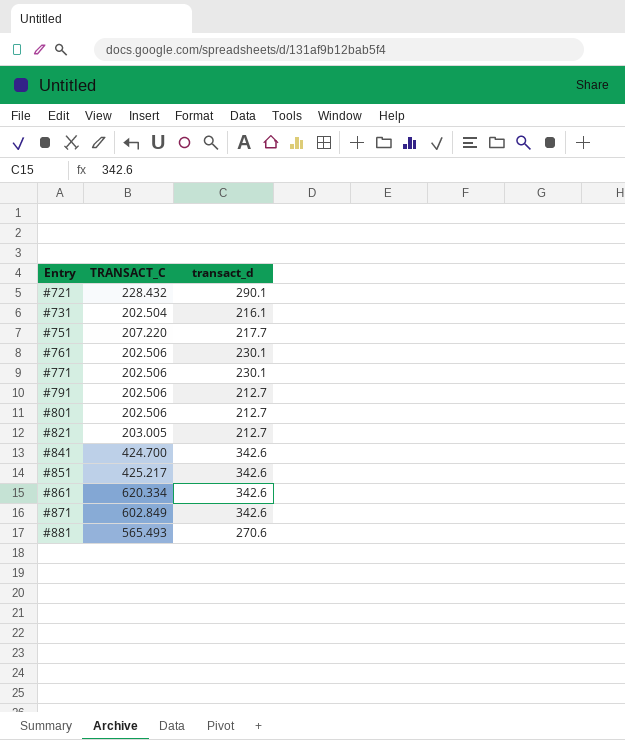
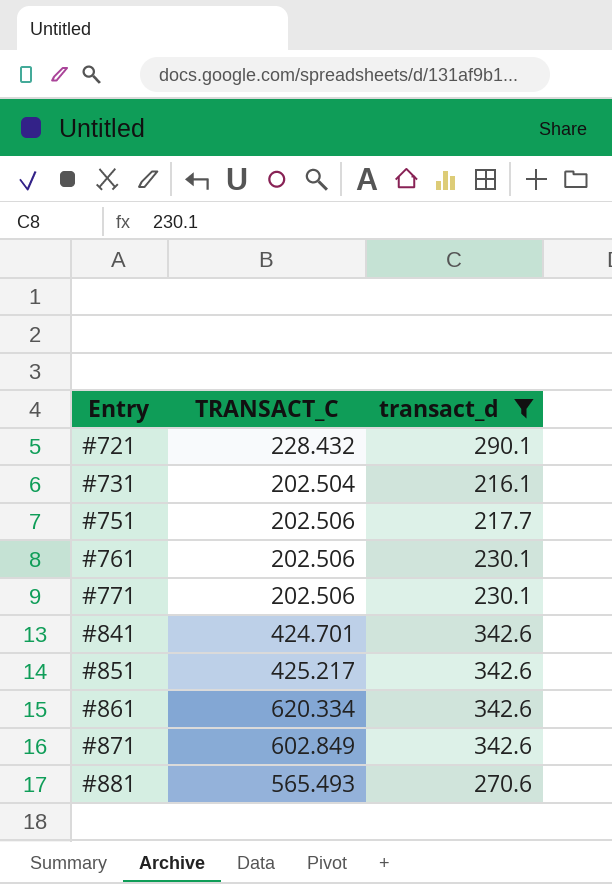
filter: none -> transact_d != 212.7
#751 | TRANSACT_C: 207.220 -> 202.506
#841 | TRANSACT_C: 424.700 -> 424.701

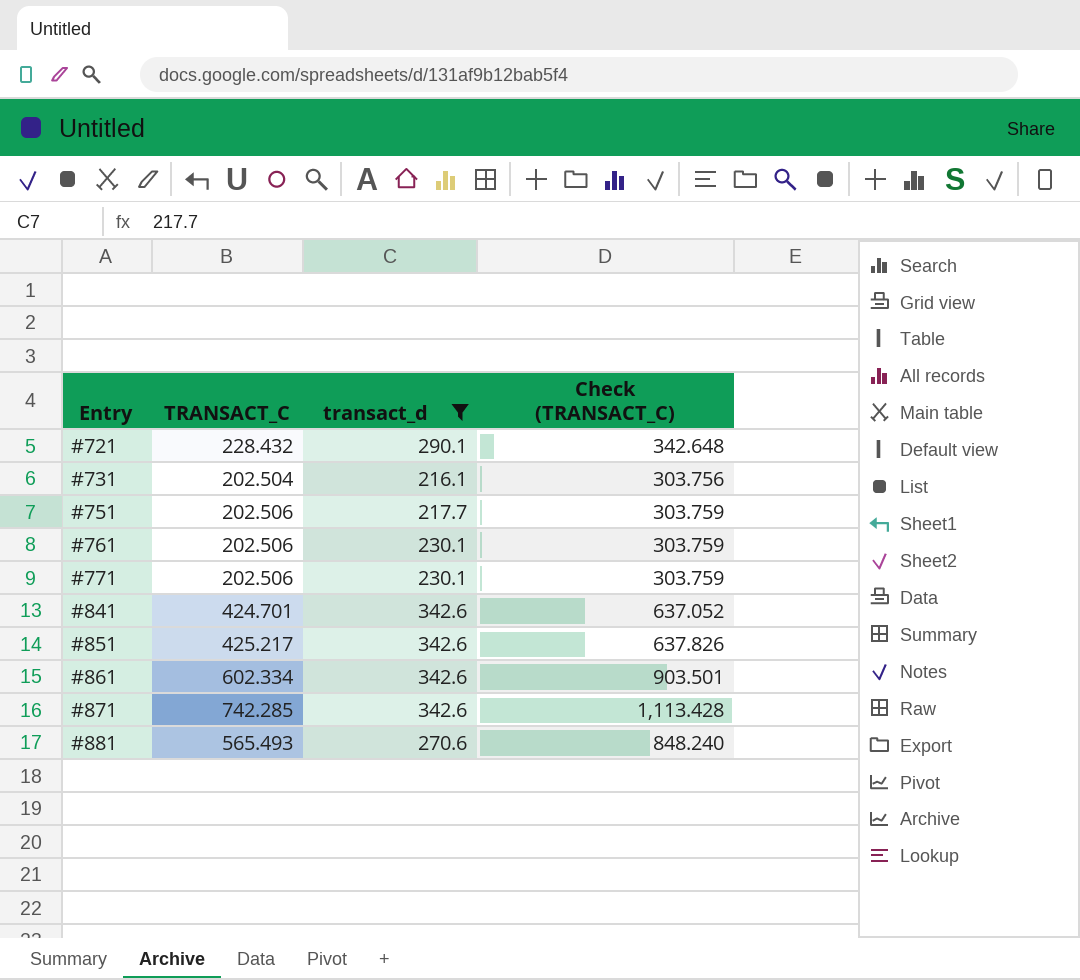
column Check (TRANSACT_C) | formula: none -> [TRANSACT_C] * 1.5
#861 | TRANSACT_C: 620.334 -> 602.334
#871 | TRANSACT_C: 602.849 -> 742.285

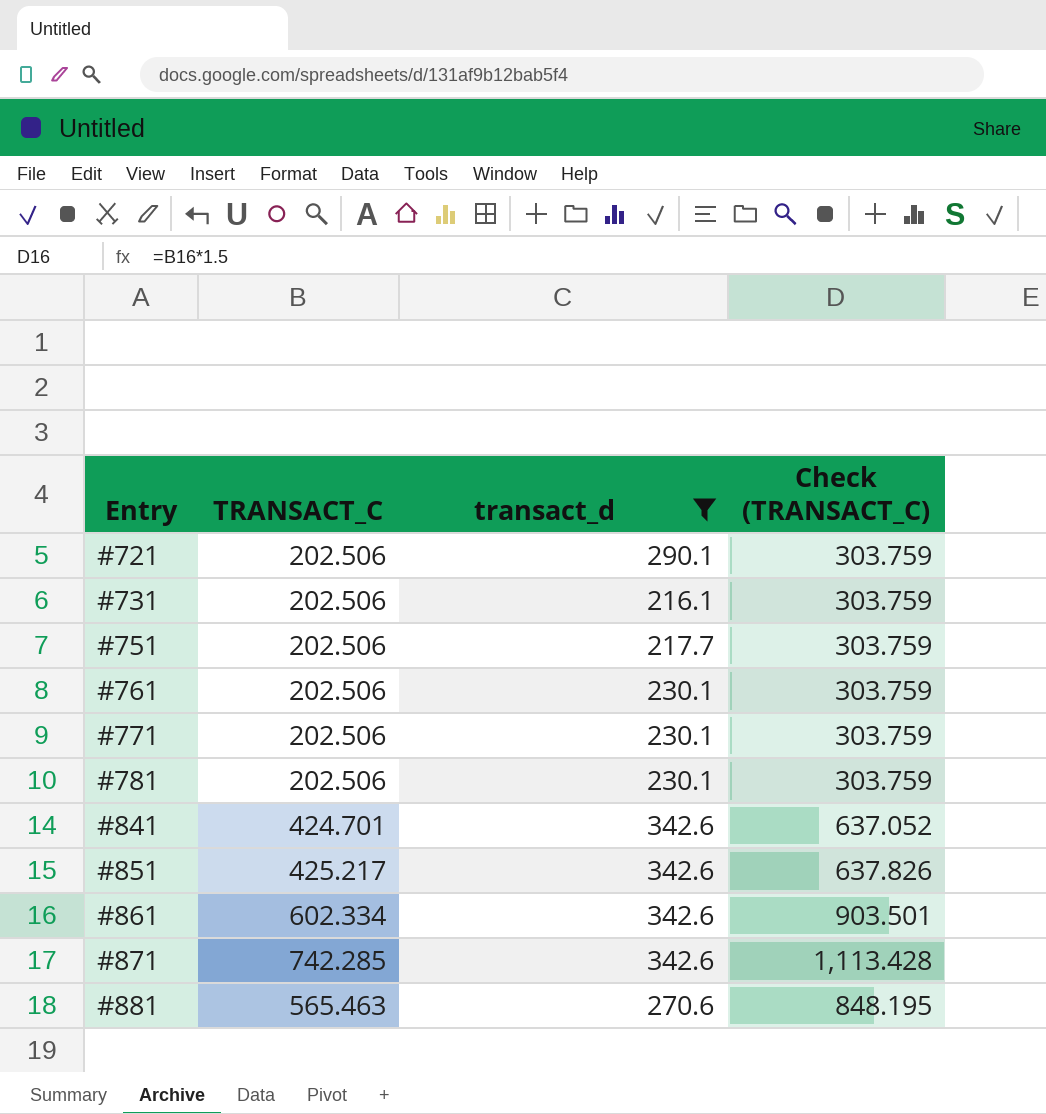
#721 | TRANSACT_C: 228.432 -> 202.506
#721 | Check (TRANSACT_C): 342.648 -> 303.759
#731 | TRANSACT_C: 202.504 -> 202.506
#731 | Check (TRANSACT_C): 303.756 -> 303.759
row #781: none -> 202.506 | 230.1 | 303.759
#881 | TRANSACT_C: 565.493 -> 565.463
#881 | Check (TRANSACT_C): 848.240 -> 848.195

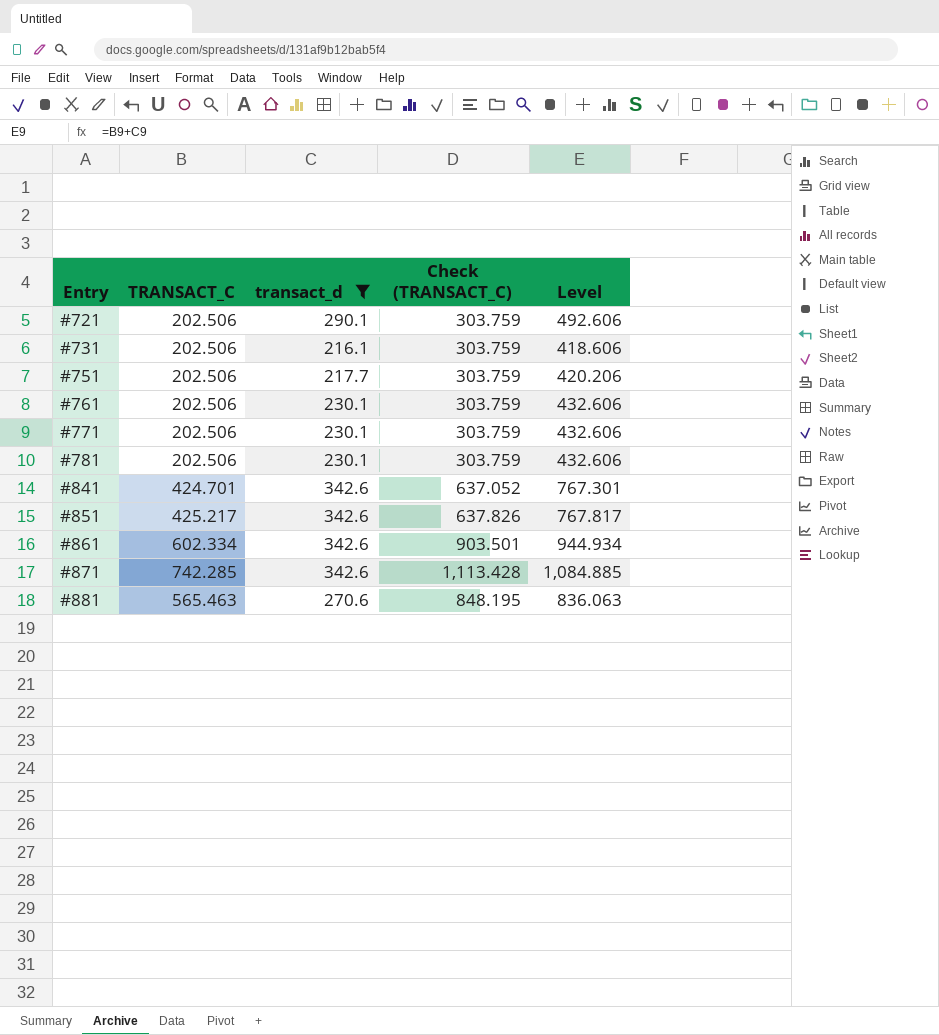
column Level | formula: none -> [TRANSACT_C] + [transact_d]

